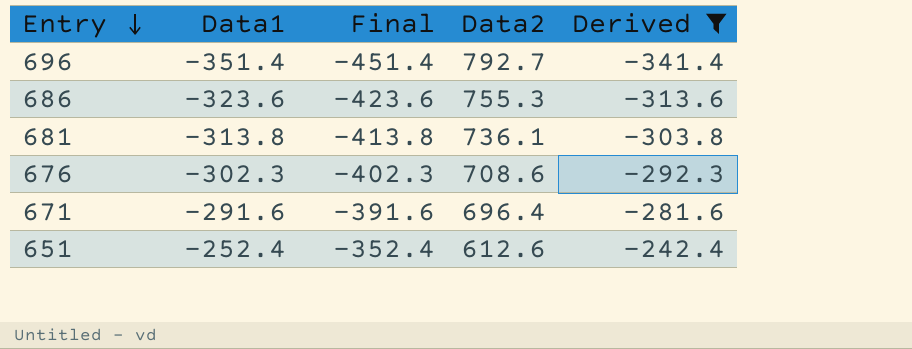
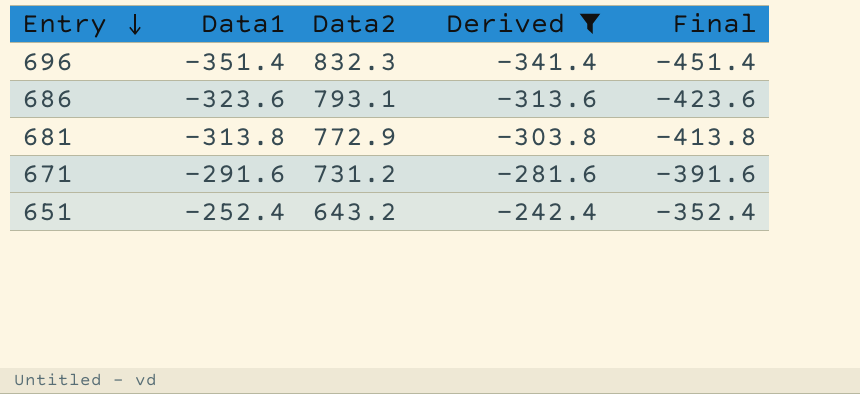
column Final | position: 3 -> 5
row 676: -302.3 | -402.3 | 708.6 | -292.3 -> none
696 | Data2: 792.7 -> 832.3
686 | Data2: 755.3 -> 793.1
681 | Data2: 736.1 -> 772.9
671 | Data2: 696.4 -> 731.2
651 | Data2: 612.6 -> 643.2

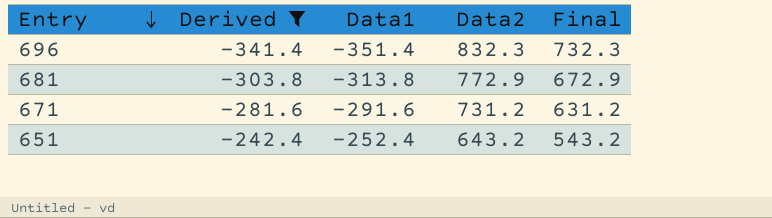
column Derived | position: 4 -> 2
column Final | formula: [Data1] - 100 -> [Data2] - 100
row 686: -323.6 | 793.1 | -313.6 | -423.6 -> none

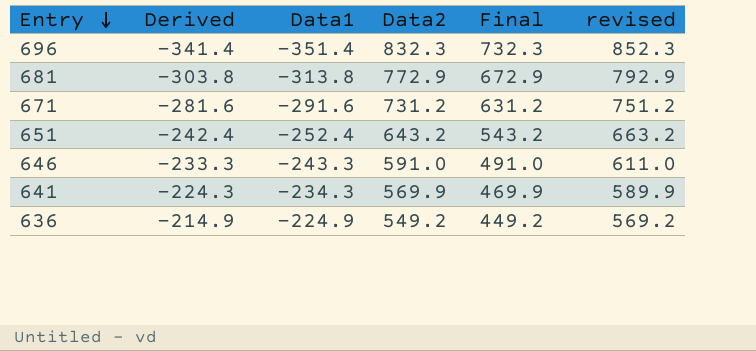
filter: Derived <= -242.4 -> none
column revised | formula: none -> [Data2] + 20

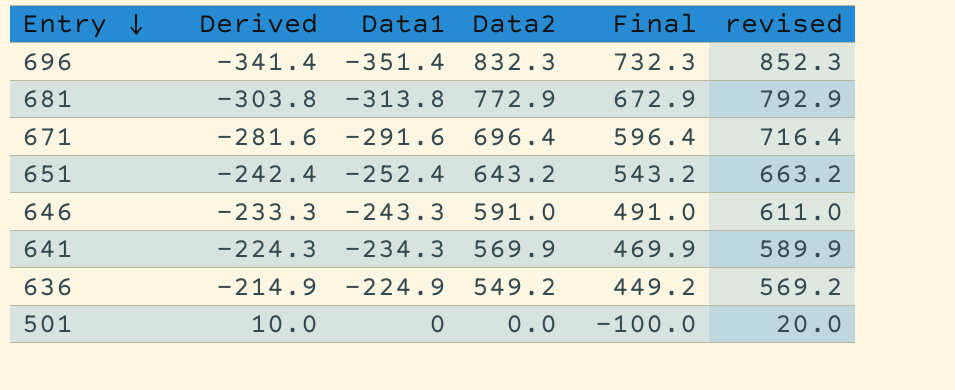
671 | Data2: 731.2 -> 696.4
671 | Final: 631.2 -> 596.4
671 | revised: 751.2 -> 716.4
row 501: none -> 10.0 | 0 | 0.0 | -100.0 | 20.0

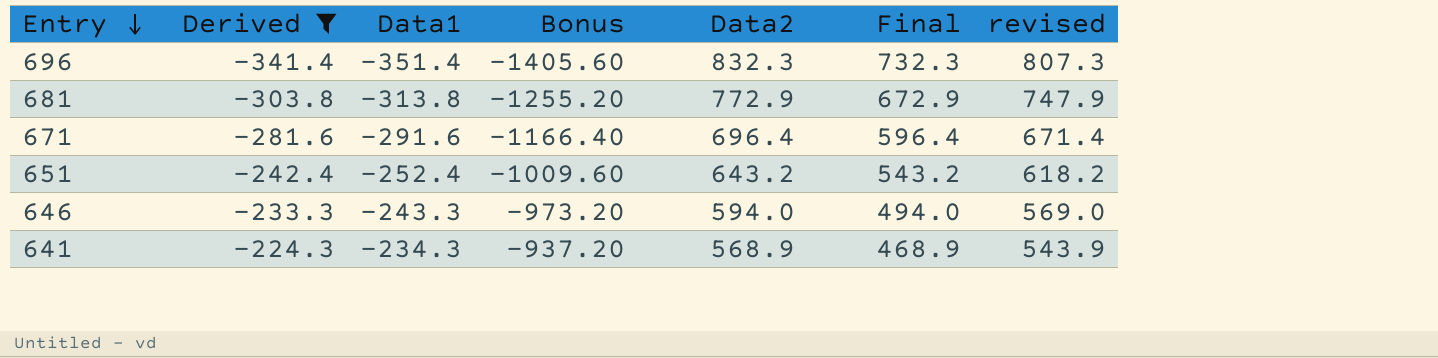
filter: none -> Derived <= -224.3
column Bonus | formula: none -> [Data1] * 4
column revised | formula: [Data2] + 20 -> [Data2] - 25
646 | Data2: 591.0 -> 594.0
646 | Final: 491.0 -> 494.0
641 | Data2: 569.9 -> 568.9
641 | Final: 469.9 -> 468.9

